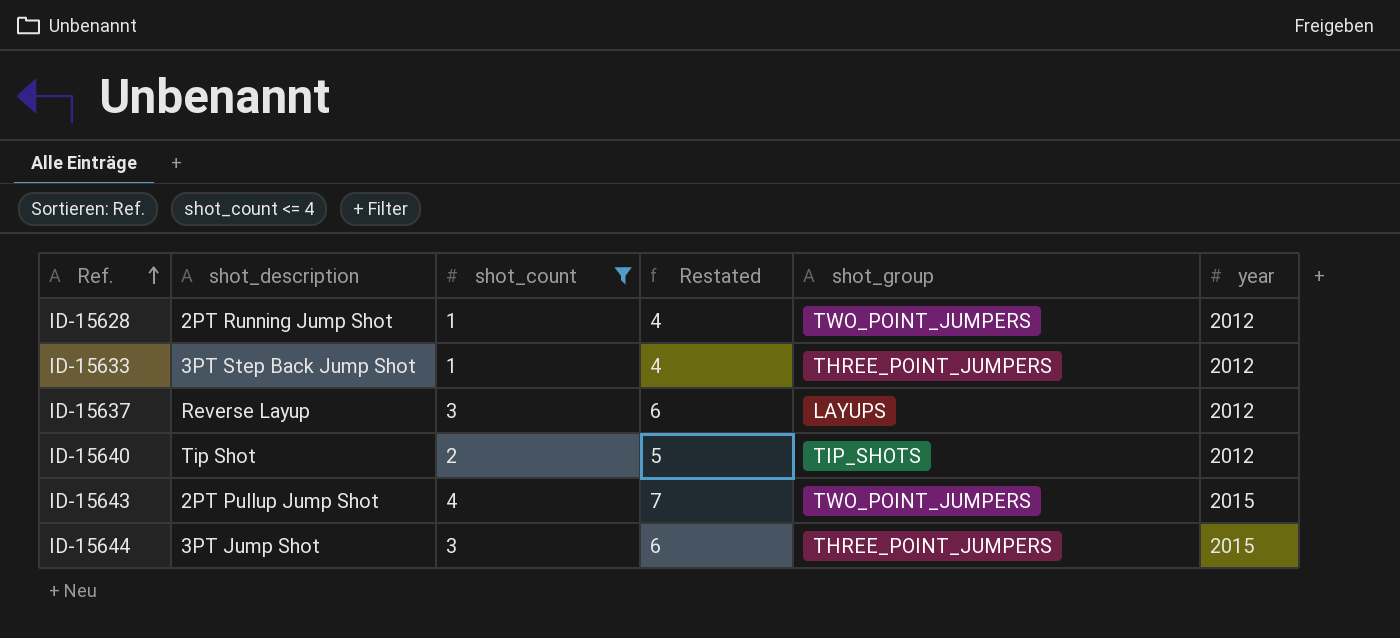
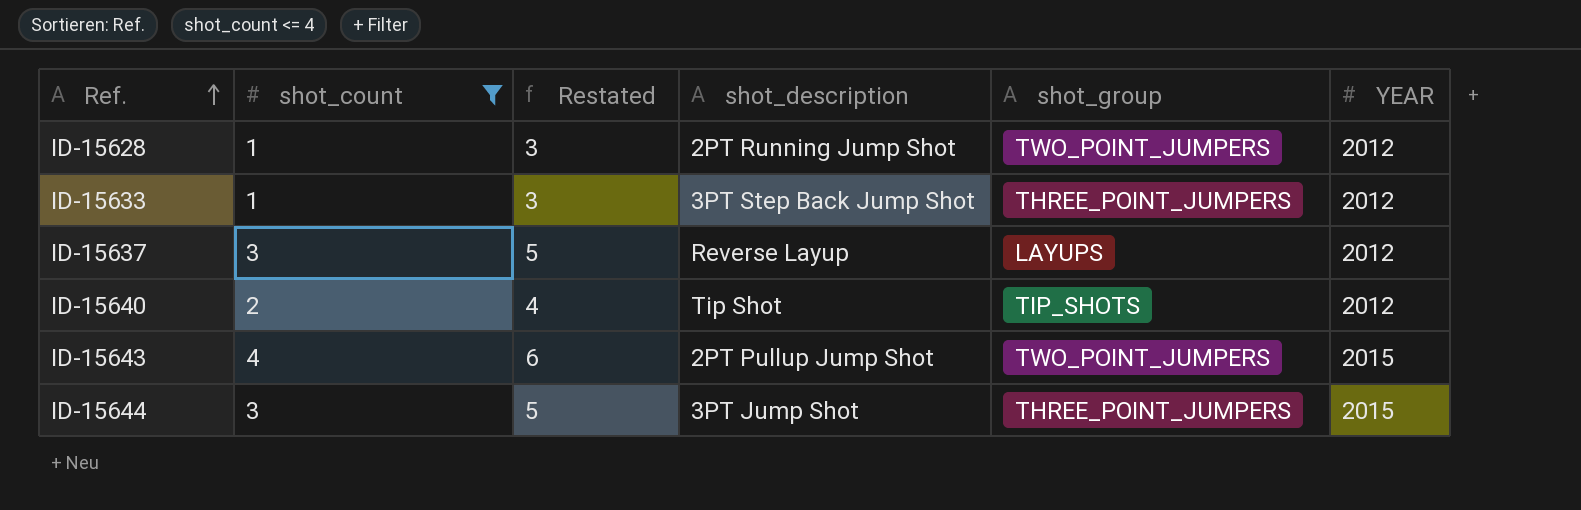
column Restated | formula: [shot_count] + 3 -> [shot_count] + 2
column shot_description | position: 2 -> 4
column name: year -> YEAR

